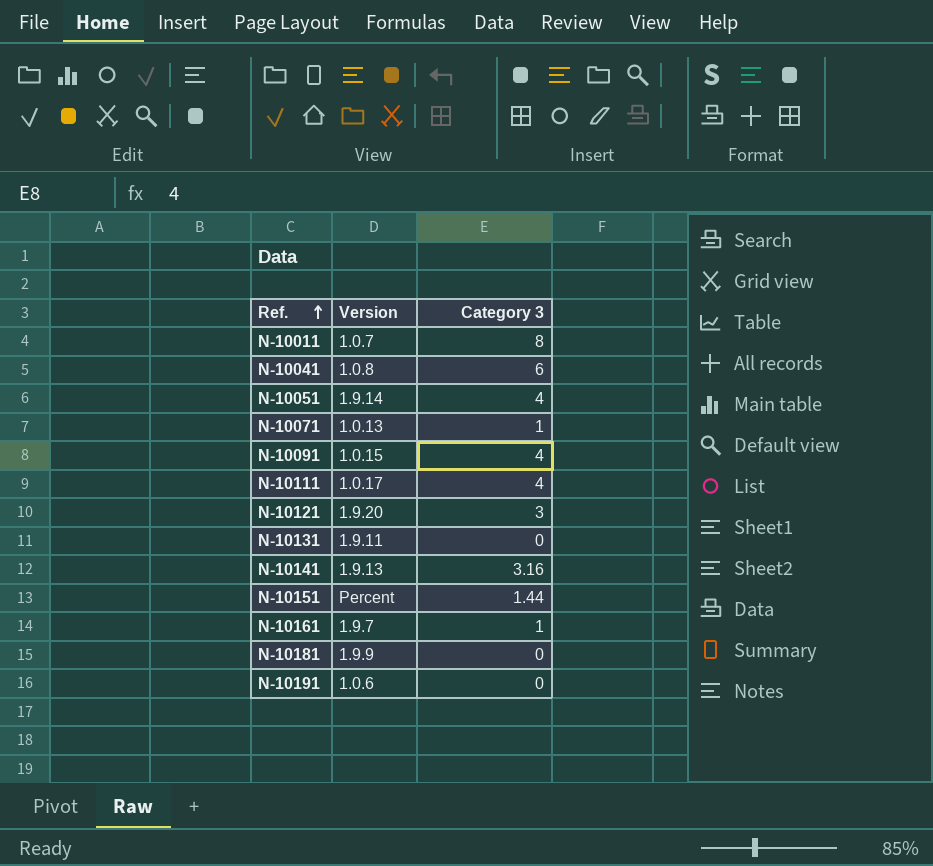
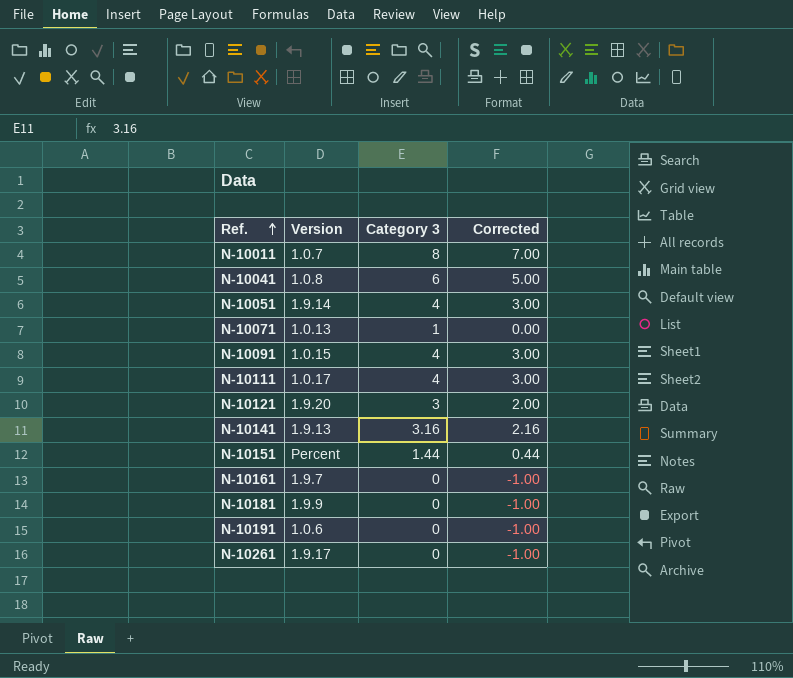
column Corrected | formula: none -> [Category 3] - 1
row N-10131: 1.9.11 | 0 -> none
N-10161 | Category 3: 1 -> 0
row N-10261: none -> 1.9.17 | 0 | -1.00

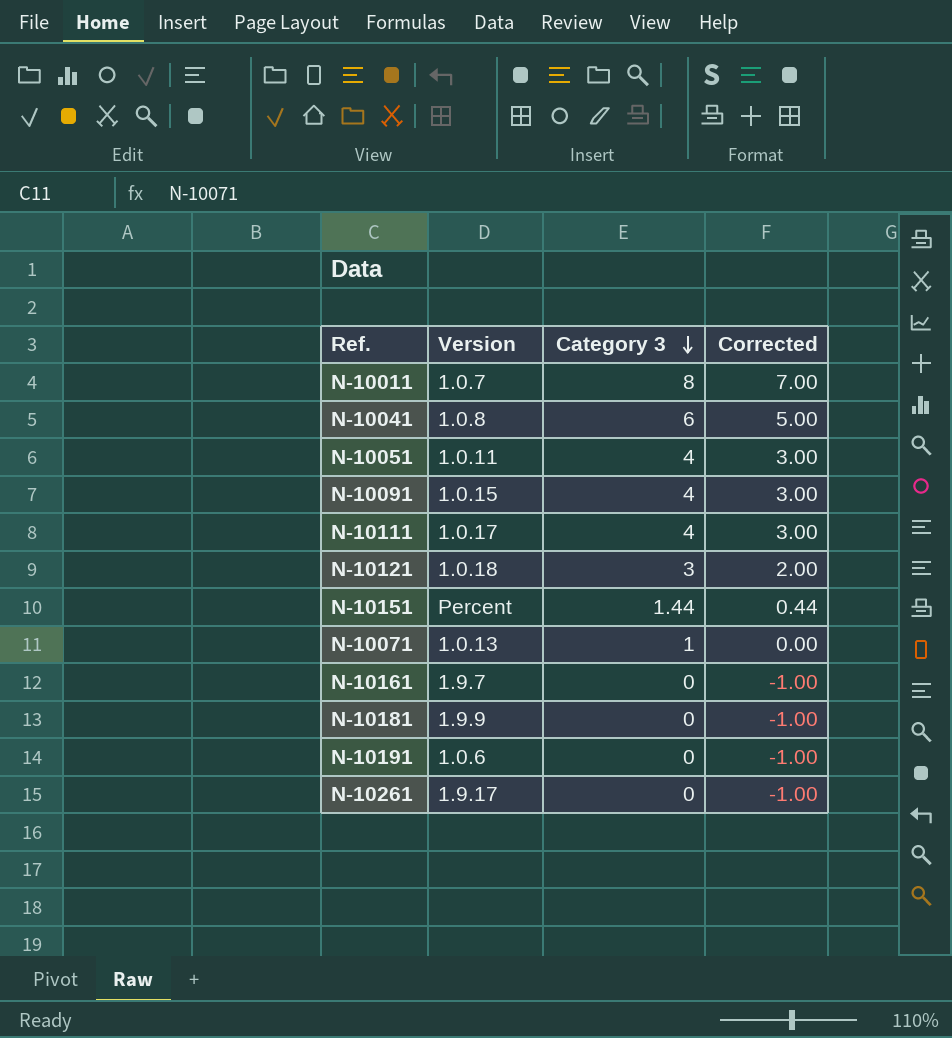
row order: Ref. ascending -> Category 3 descending
row N-10141: 1.9.13 | 3.16 | 2.16 -> none
N-10051 | Version: 1.9.14 -> 1.0.11
N-10121 | Version: 1.9.20 -> 1.0.18

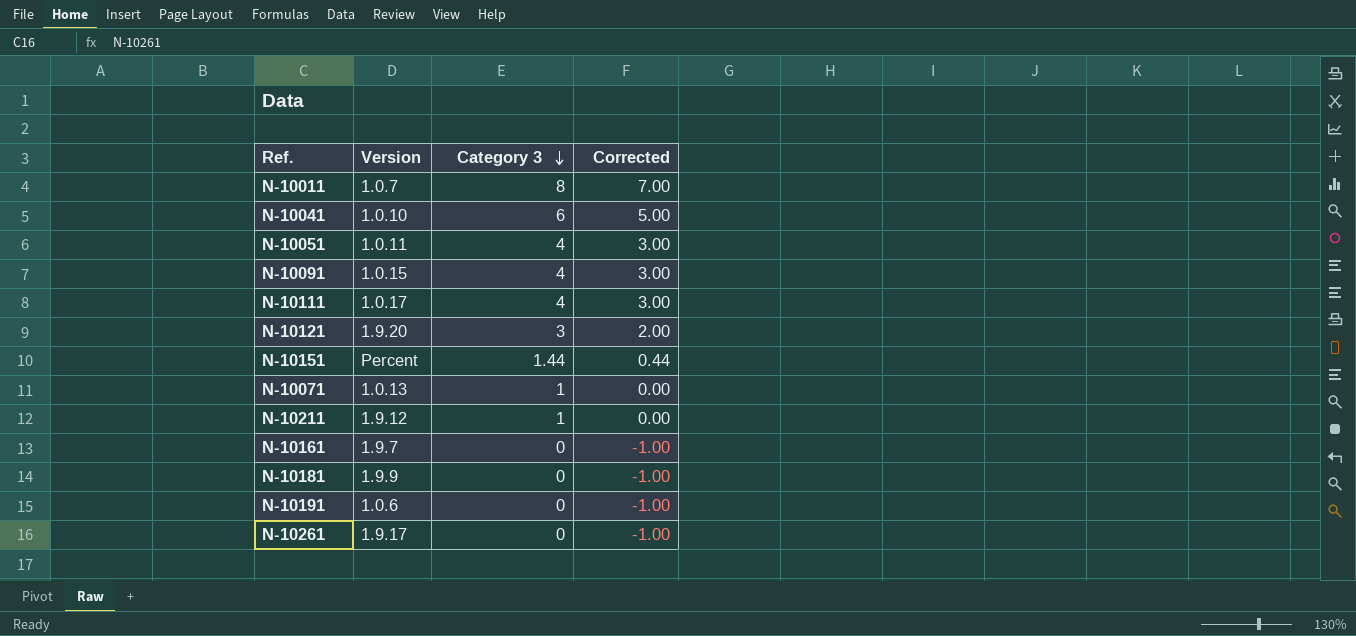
N-10041 | Version: 1.0.8 -> 1.0.10
N-10121 | Version: 1.0.18 -> 1.9.20
row N-10211: none -> 1.9.12 | 1 | 0.00

